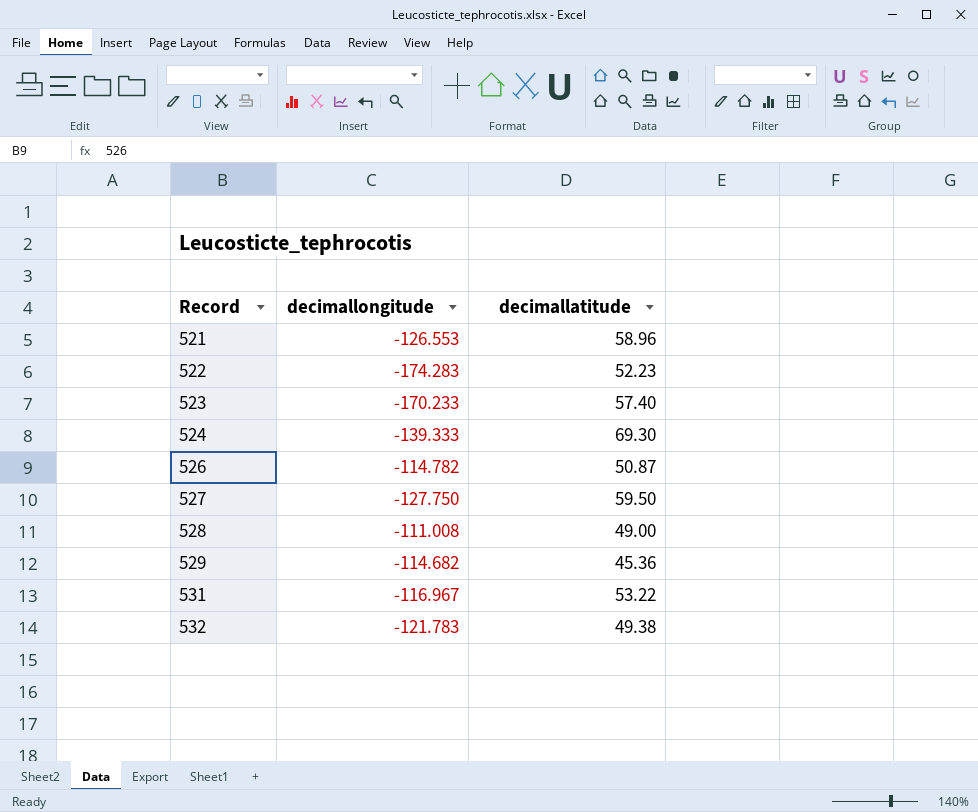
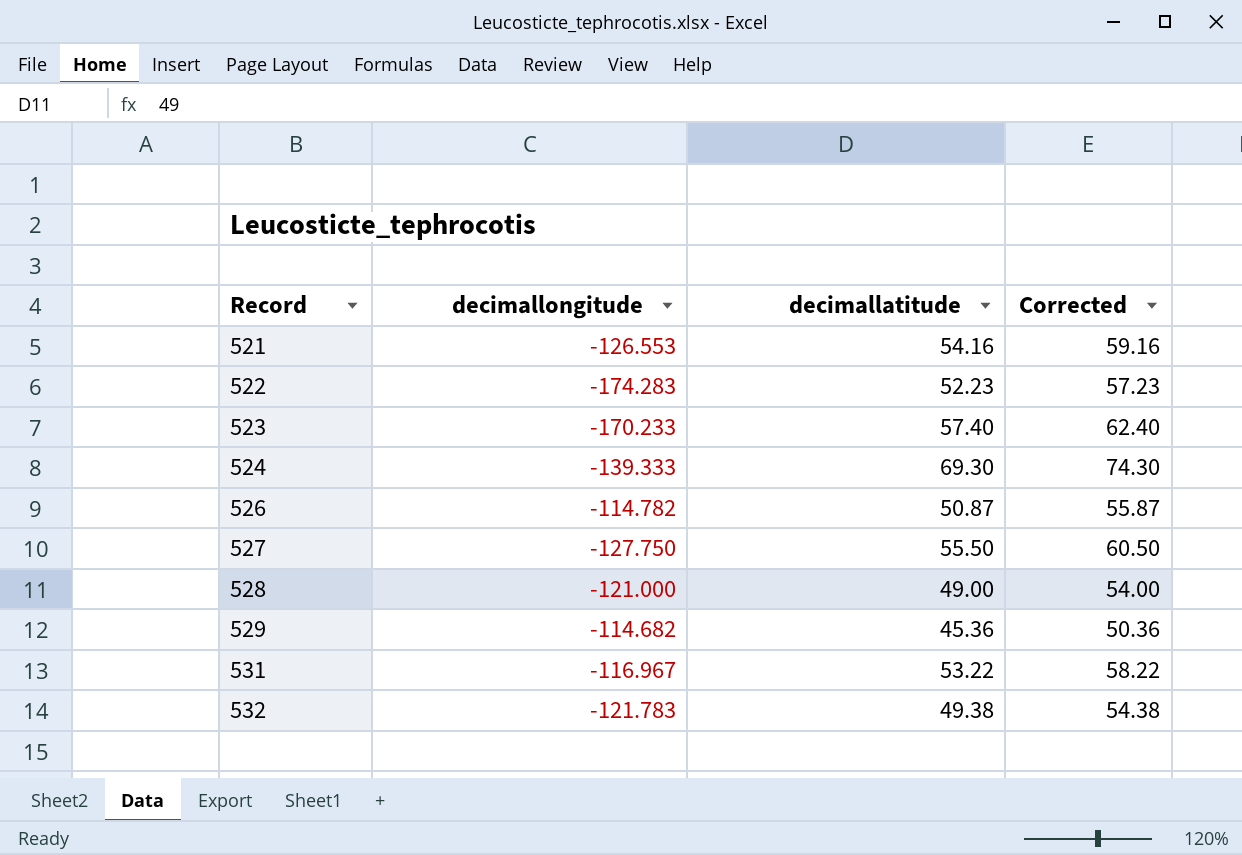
column Corrected | formula: none -> [decimallatitude] + 5
521 | decimallatitude: 58.96 -> 54.16
527 | decimallatitude: 59.50 -> 55.50
528 | decimallongitude: -111.008 -> -121.000

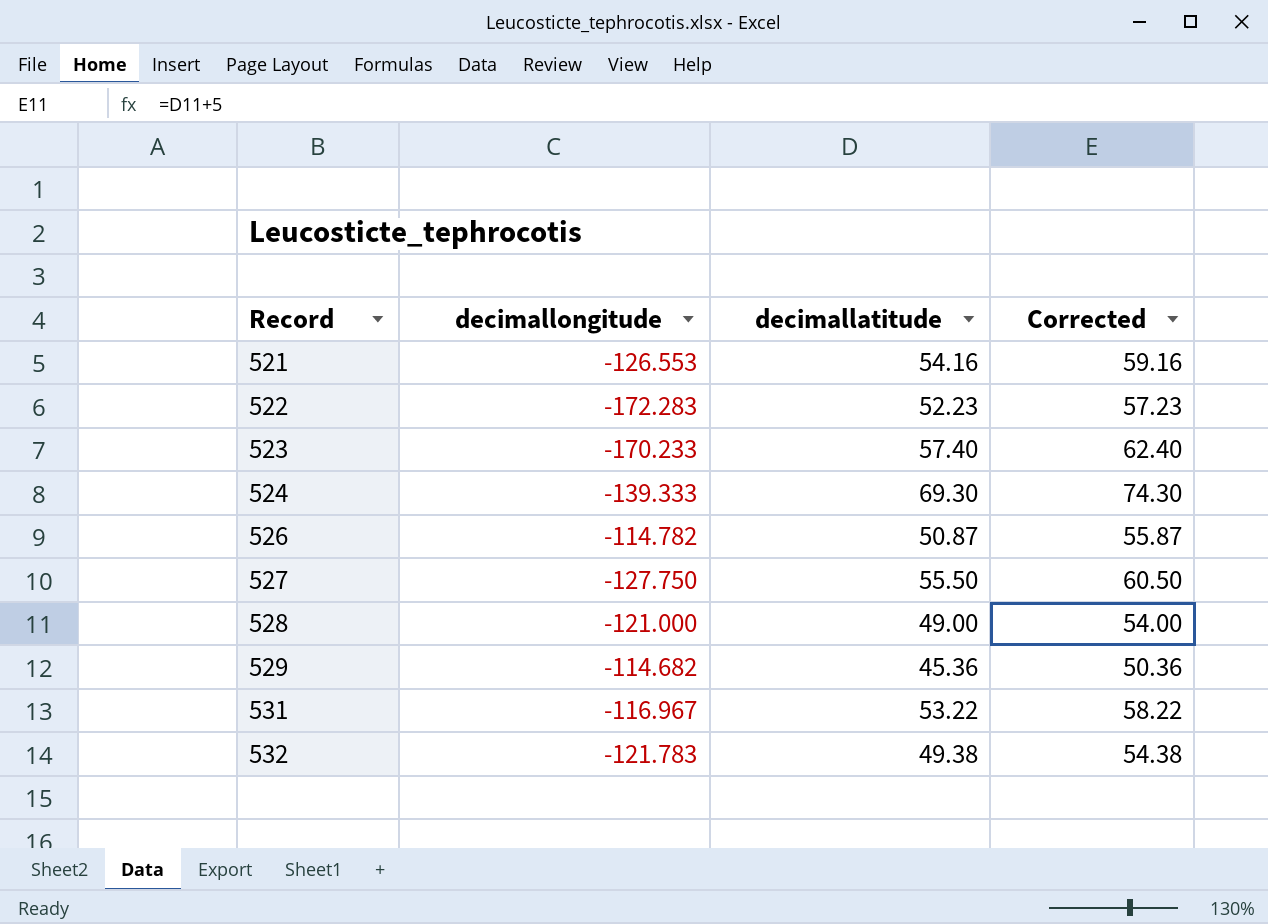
522 | decimallongitude: -174.283 -> -172.283

